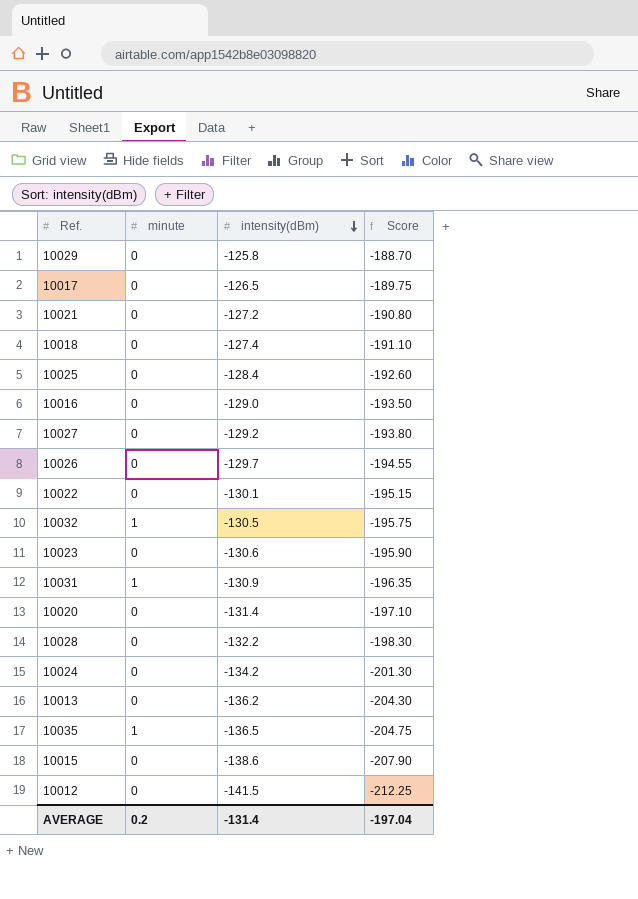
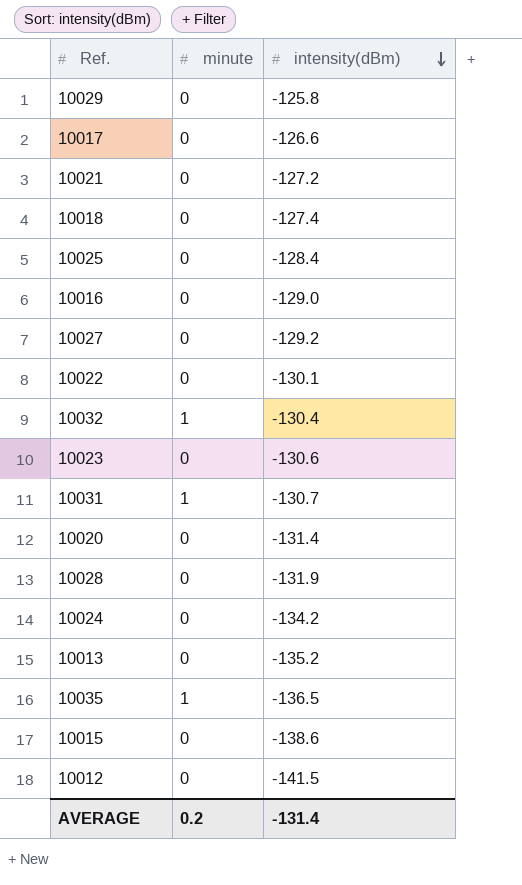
column Score | formula: [intensity(dBm)] * 1.5 -> none
row 10026: 0 | -129.7 | -194.55 -> none
10017 | intensity(dBm): -126.5 -> -126.6
10032 | intensity(dBm): -130.5 -> -130.4
10031 | intensity(dBm): -130.9 -> -130.7
10028 | intensity(dBm): -132.2 -> -131.9
10013 | intensity(dBm): -136.2 -> -135.2

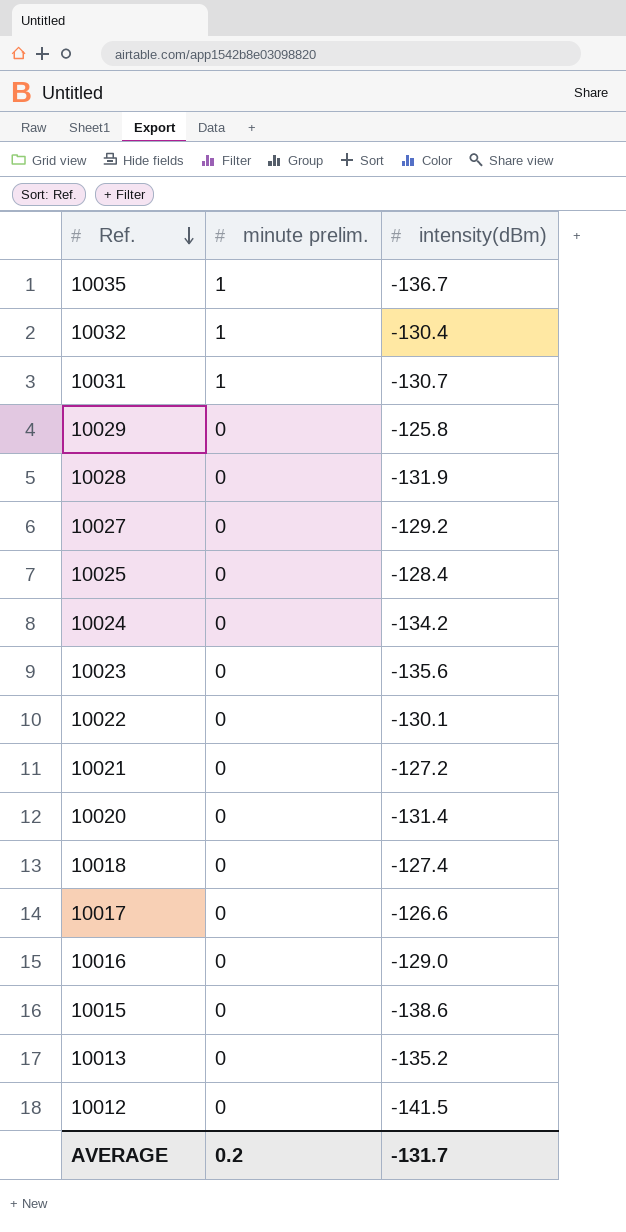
row order: intensity(dBm) descending -> Ref. descending
column name: minute -> minute prelim.
10035 | intensity(dBm): -136.5 -> -136.7
10023 | intensity(dBm): -130.6 -> -135.6
AVERAGE | intensity(dBm): -131.4 -> -131.7

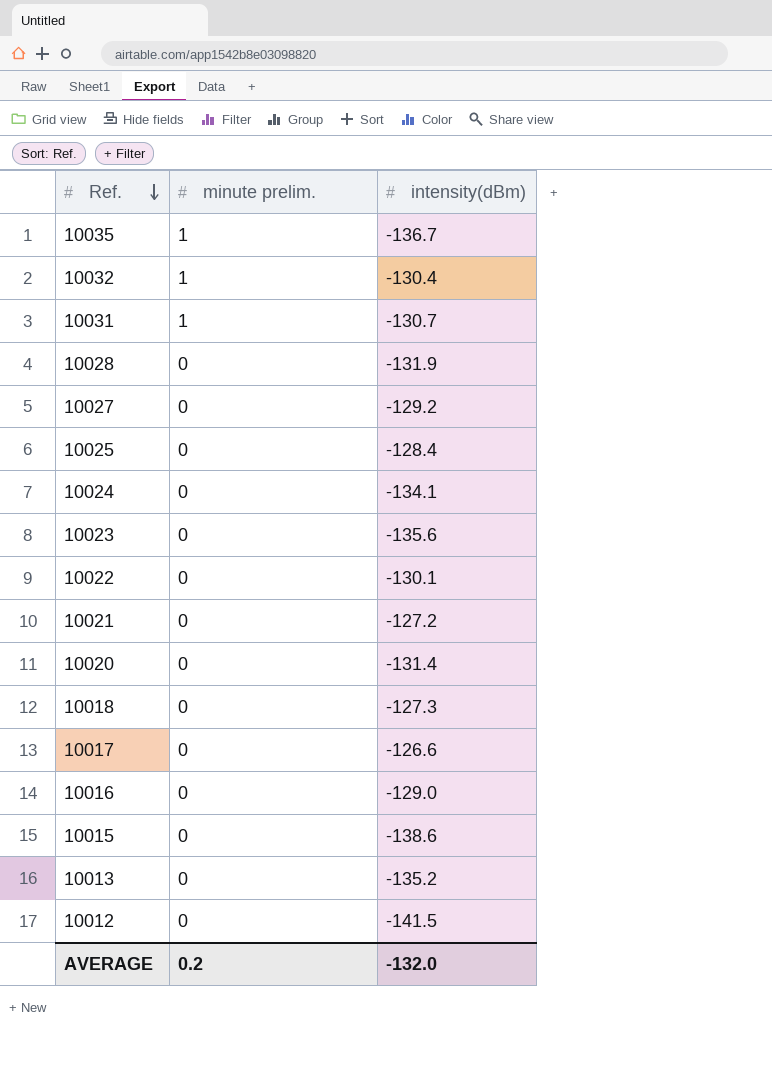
row 10029: 0 | -125.8 -> none
10024 | intensity(dBm): -134.2 -> -134.1
10018 | intensity(dBm): -127.4 -> -127.3
AVERAGE | intensity(dBm): -131.7 -> -132.0

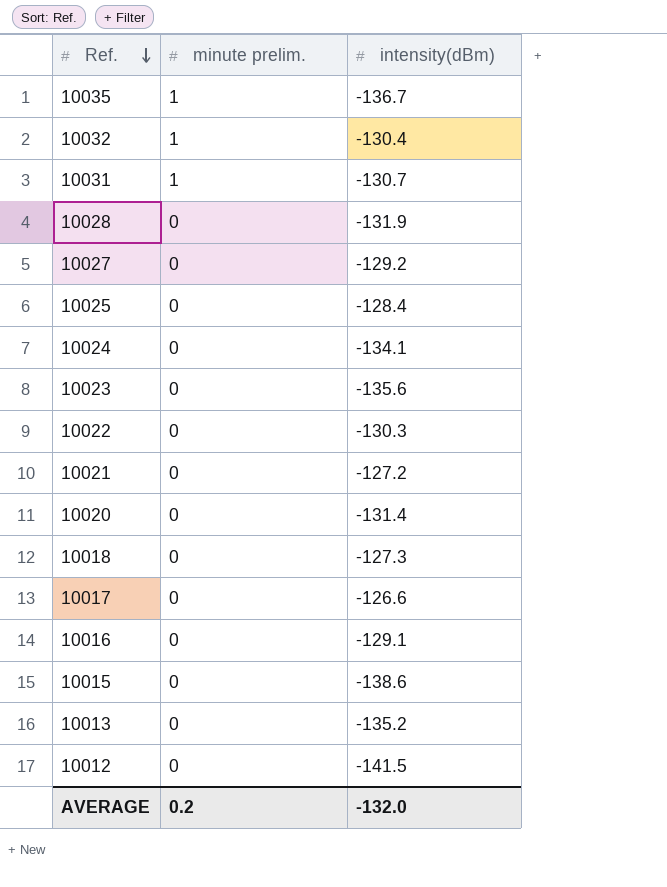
10022 | intensity(dBm): -130.1 -> -130.3
10016 | intensity(dBm): -129.0 -> -129.1

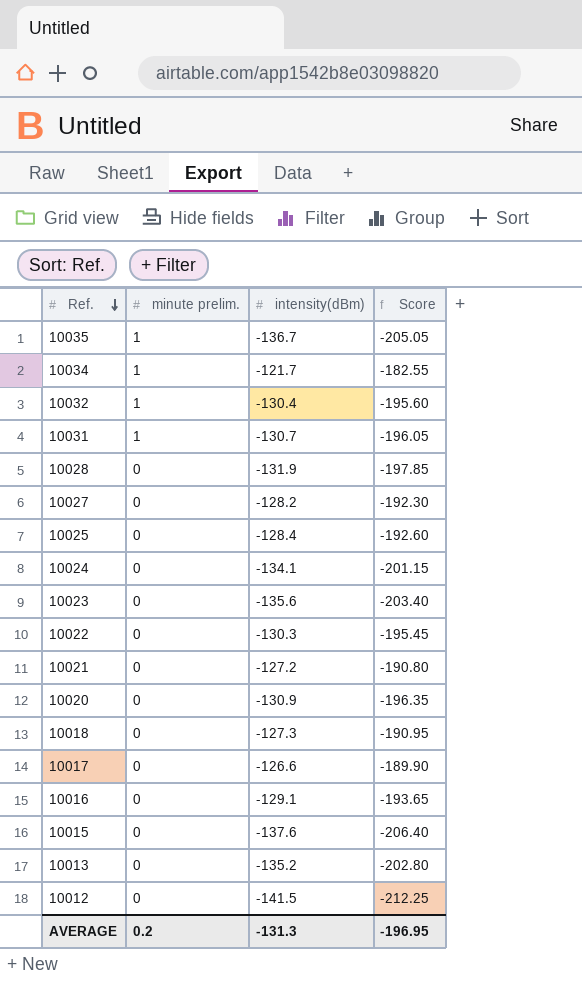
column Score | formula: none -> [intensity(dBm)] * 1.5
row 10034: none -> 1 | -121.7 | -182.55
10027 | intensity(dBm): -129.2 -> -128.2
10020 | intensity(dBm): -131.4 -> -130.9
10015 | intensity(dBm): -138.6 -> -137.6
AVERAGE | intensity(dBm): -132.0 -> -131.3

